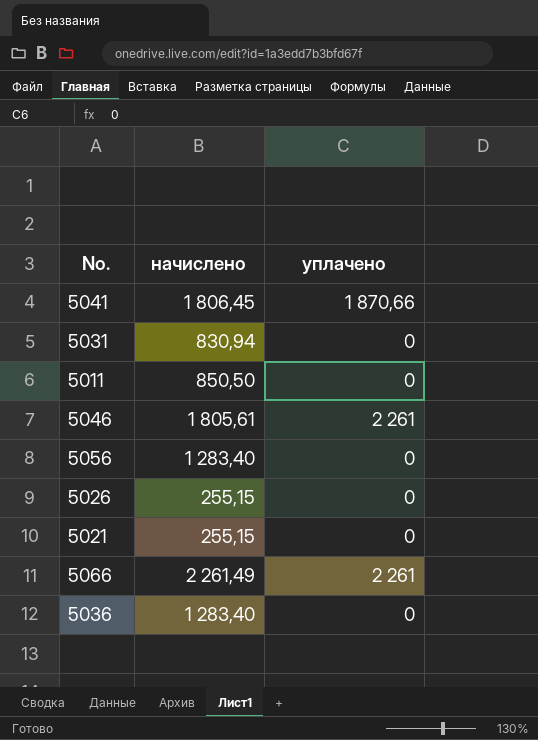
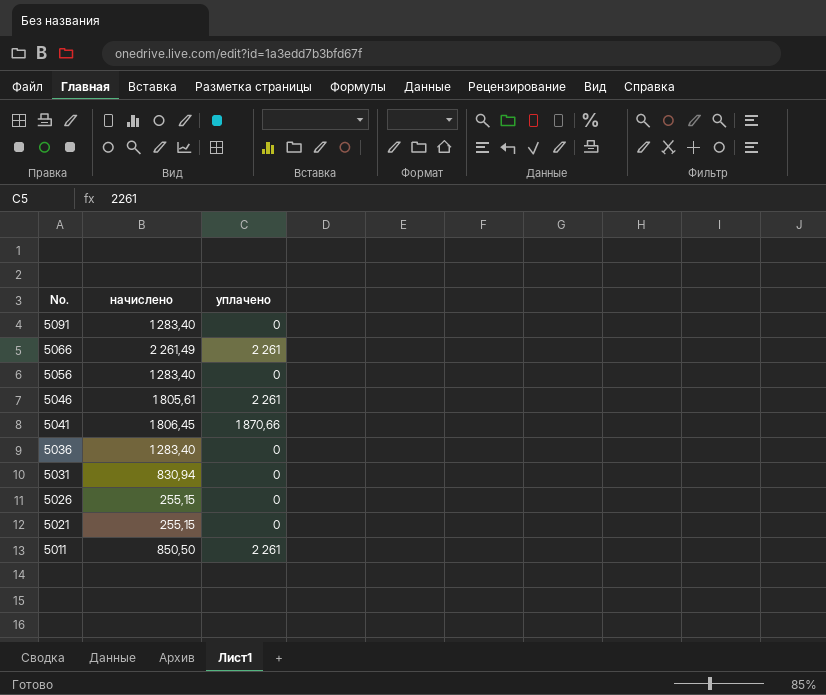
row order: none -> No. descending
row 5091: none -> 1 283,40 | 0
5011 | уплачено: 0 -> 2 261

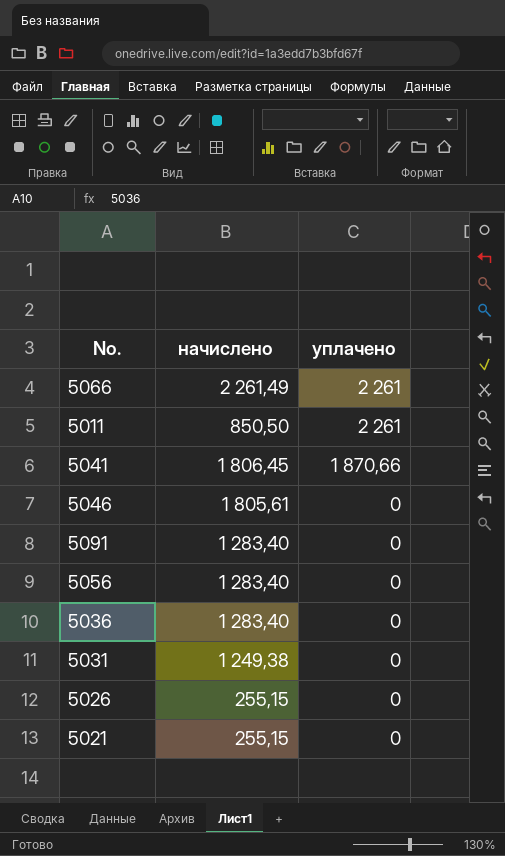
row order: No. descending -> уплачено descending
5046 | уплачено: 2 261 -> 0
5031 | начислено: 830,94 -> 1 249,38

